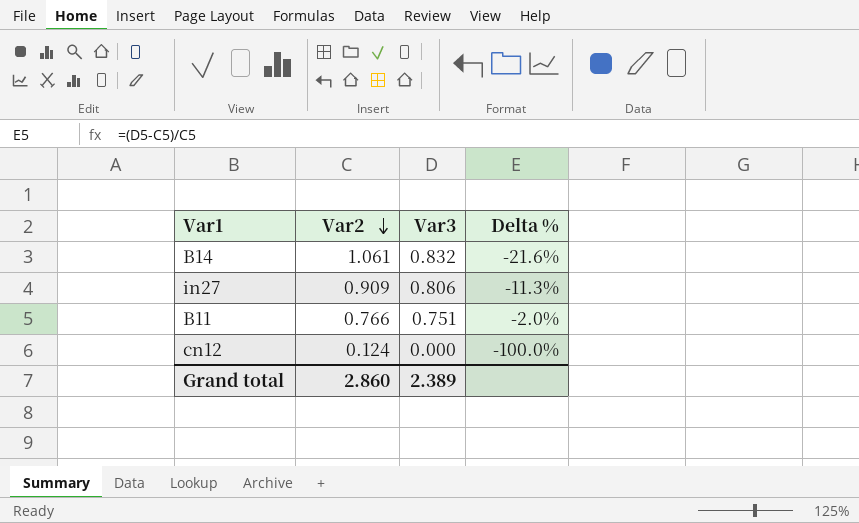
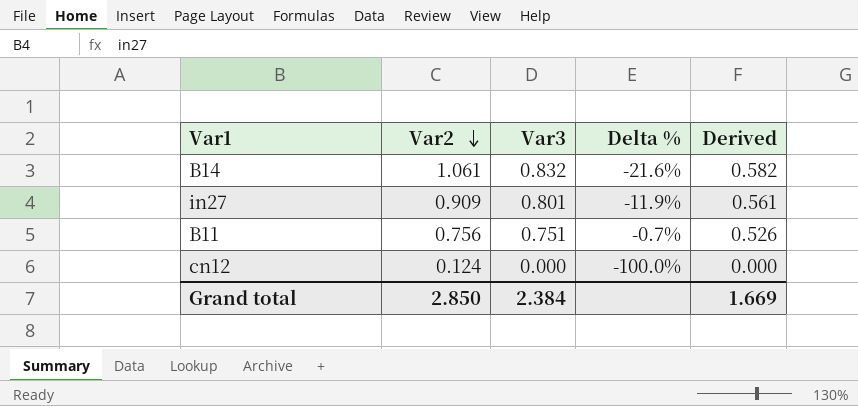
column Derived | formula: none -> [Var3] * 0.7
in27 | Var3: 0.806 -> 0.801
in27 | Delta %: -11.3% -> -11.9%
B11 | Var2: 0.766 -> 0.756
B11 | Delta %: -2.0% -> -0.7%
Grand total | Var2: 2.860 -> 2.850
Grand total | Var3: 2.389 -> 2.384

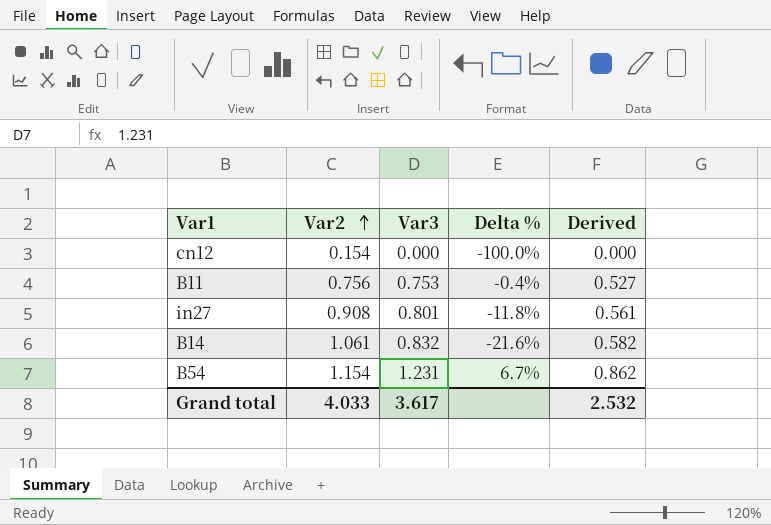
row order: Var2 descending -> Var2 ascending
cn12 | Var2: 0.124 -> 0.154
B11 | Var3: 0.751 -> 0.753
B11 | Delta %: -0.7% -> -0.4%
B11 | Derived: 0.526 -> 0.527
in27 | Var2: 0.909 -> 0.908
in27 | Delta %: -11.9% -> -11.8%
row B54: none -> 1.154 | 1.231 | 6.7% | 0.862
Grand total | Var2: 2.850 -> 4.033
Grand total | Var3: 2.384 -> 3.617
Grand total | Derived: 1.669 -> 2.532

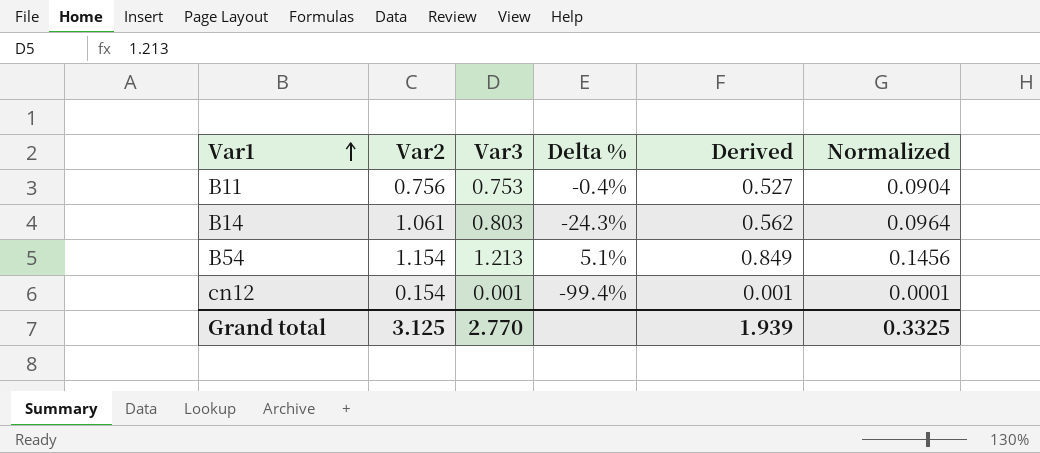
row order: Var2 ascending -> Var1 ascending
column Normalized | formula: none -> [Var3] * 0.12
row in27: 0.908 | 0.801 | -11.8% | 0.561 -> none
B14 | Var3: 0.832 -> 0.803
B14 | Delta %: -21.6% -> -24.3%
B14 | Derived: 0.582 -> 0.562
B54 | Var3: 1.231 -> 1.213
B54 | Delta %: 6.7% -> 5.1%
B54 | Derived: 0.862 -> 0.849
cn12 | Var3: 0.000 -> 0.001
cn12 | Delta %: -100.0% -> -99.4%
cn12 | Derived: 0.000 -> 0.001
Grand total | Var2: 4.033 -> 3.125
Grand total | Var3: 3.617 -> 2.770
Grand total | Derived: 2.532 -> 1.939

